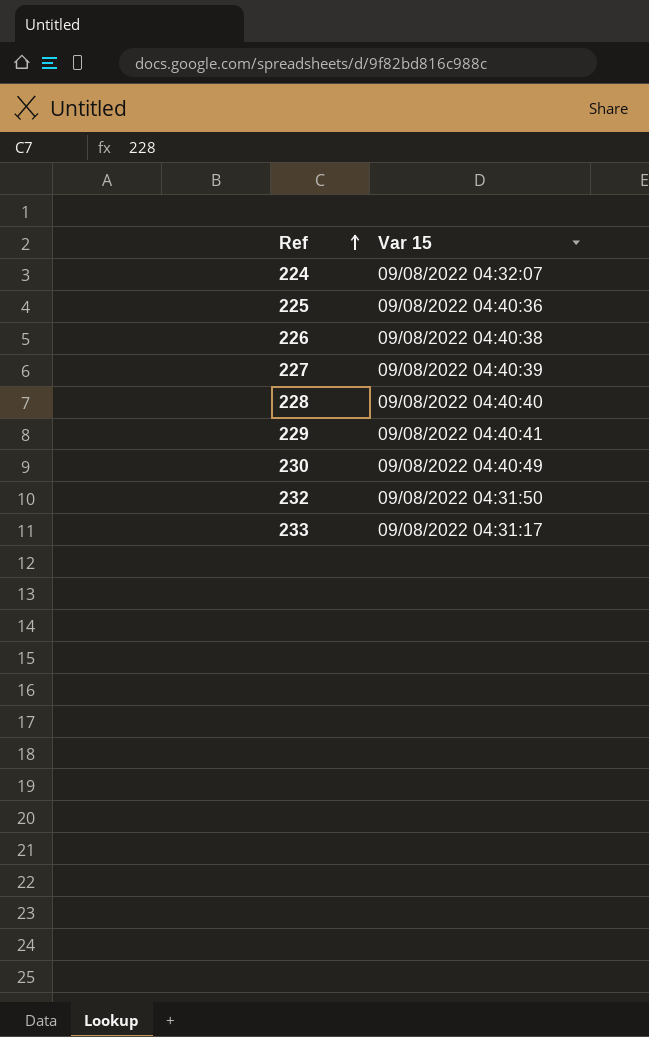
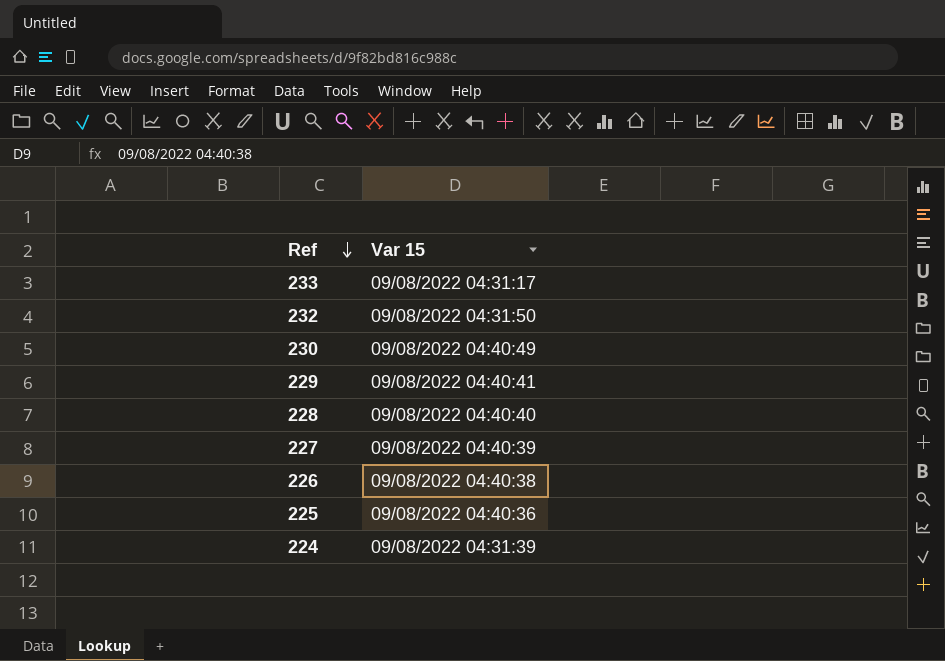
row order: Ref ascending -> Ref descending
224 | Var 15: 09/08/2022 04:32:07 -> 09/08/2022 04:31:39

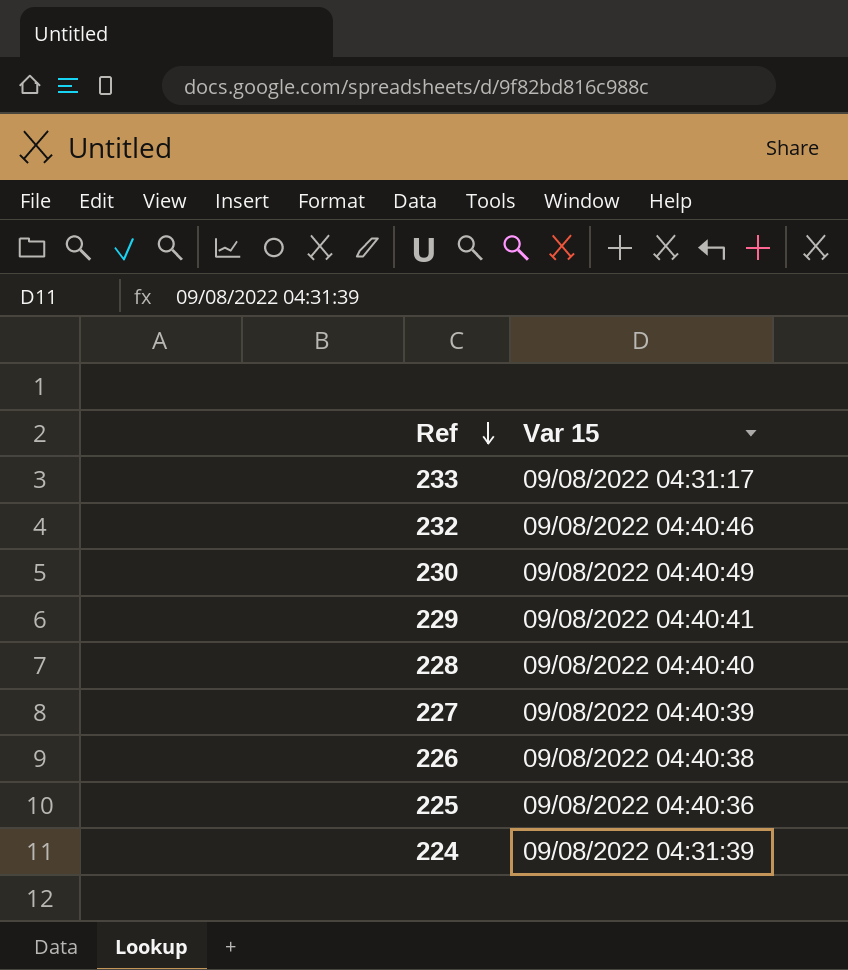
232 | Var 15: 09/08/2022 04:31:50 -> 09/08/2022 04:40:46

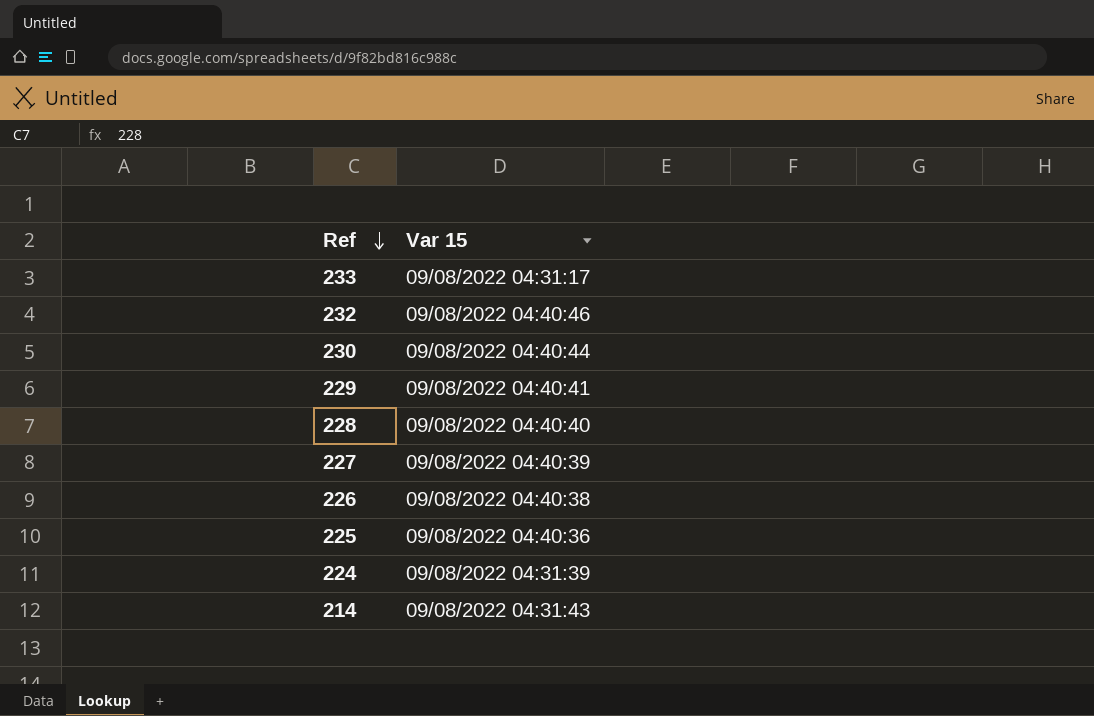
230 | Var 15: 09/08/2022 04:40:49 -> 09/08/2022 04:40:44
row 214: none -> 09/08/2022 04:31:43

